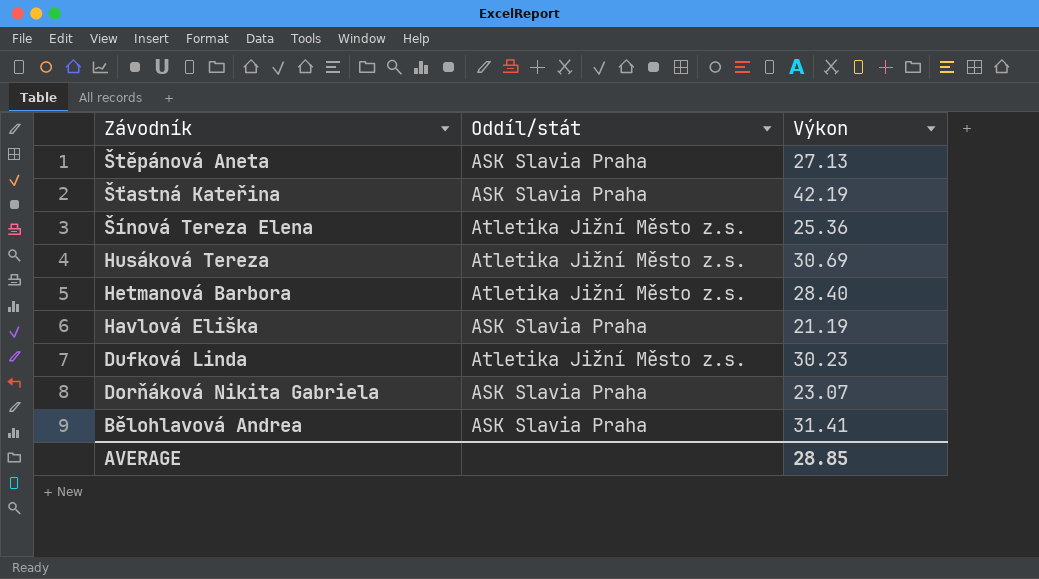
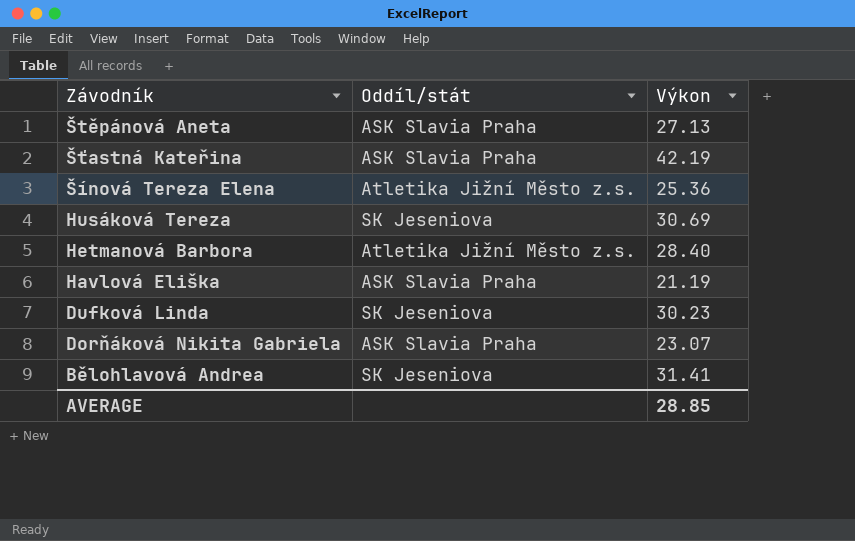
Husáková Tereza | Oddíl/stát: Atletika Jižní Město z.s. -> SK Jeseniova
Dufková Linda | Oddíl/stát: Atletika Jižní Město z.s. -> SK Jeseniova
Bělohlavová Andrea | Oddíl/stát: ASK Slavia Praha -> SK Jeseniova

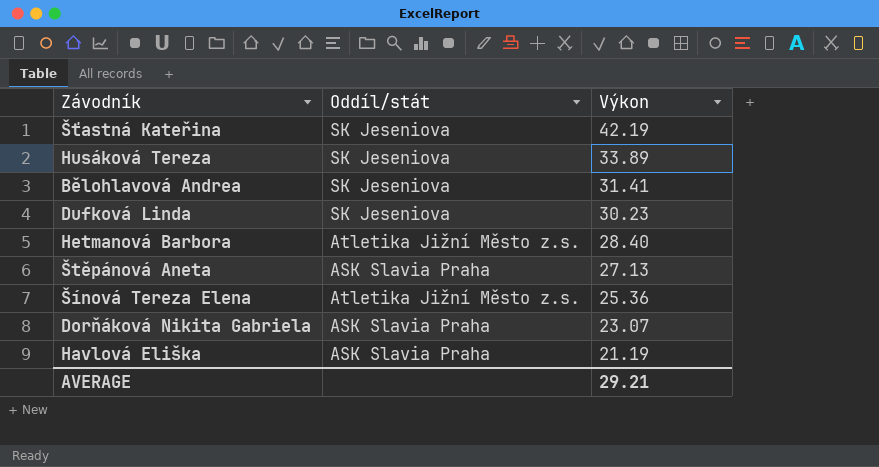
row order: Závodník descending -> Výkon descending
Šťastná Kateřina | Oddíl/stát: ASK Slavia Praha -> SK Jeseniova
Husáková Tereza | Výkon: 30.69 -> 33.89
AVERAGE | Výkon: 28.85 -> 29.21

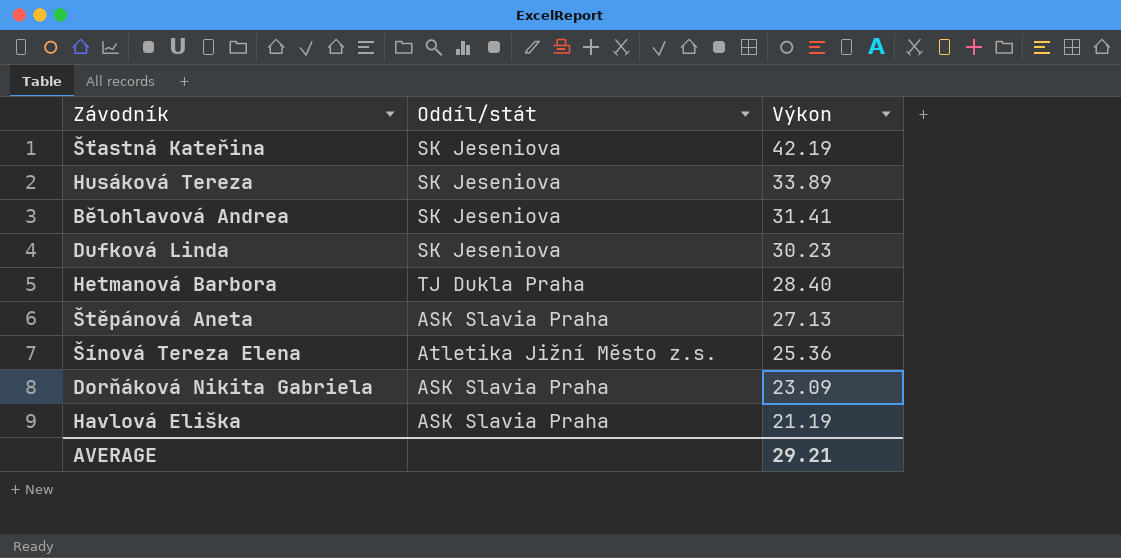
Hetmanová Barbora | Oddíl/stát: Atletika Jižní Město z.s. -> TJ Dukla Praha
Dorňáková Nikita Gabriela | Výkon: 23.07 -> 23.09

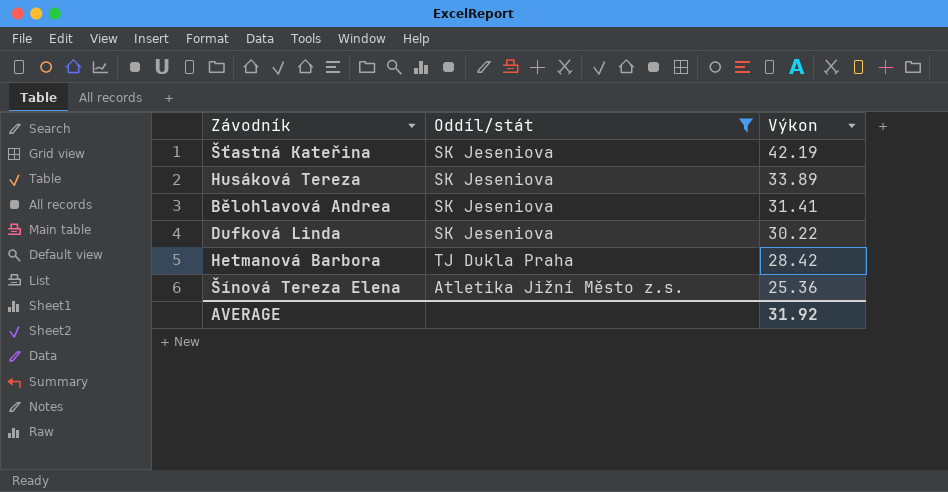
filter: none -> Oddíl/stát != ASK Slavia Praha
Dufková Linda | Výkon: 30.23 -> 30.22
Hetmanová Barbora | Výkon: 28.40 -> 28.42
AVERAGE | Výkon: 29.21 -> 31.92

